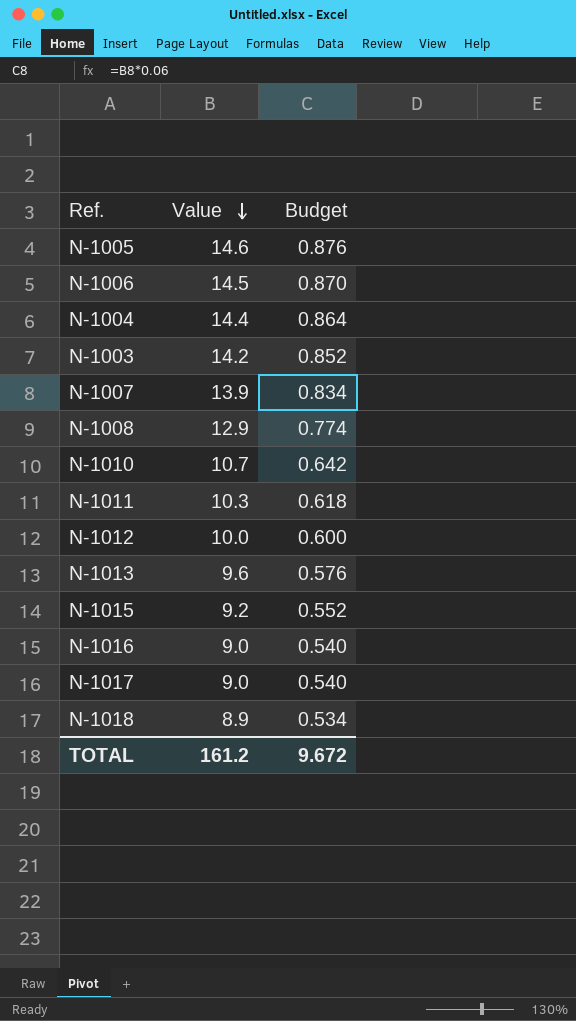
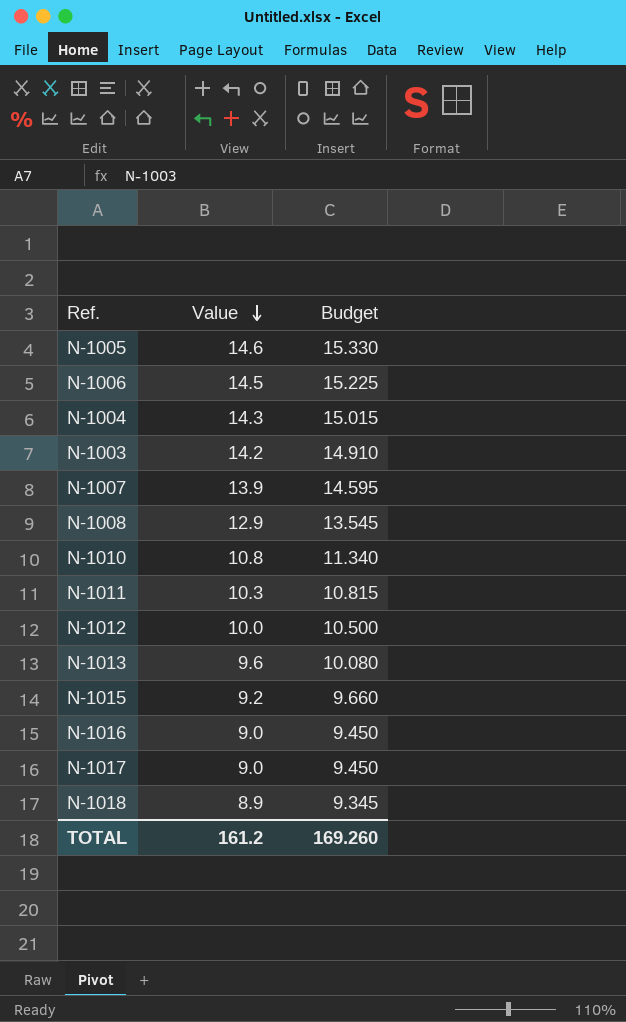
column Budget | formula: [Value] * 0.06 -> [Value] * 1.05
N-1004 | Value: 14.4 -> 14.3
N-1010 | Value: 10.7 -> 10.8
TOTAL | Budget: 9.672 -> 169.260

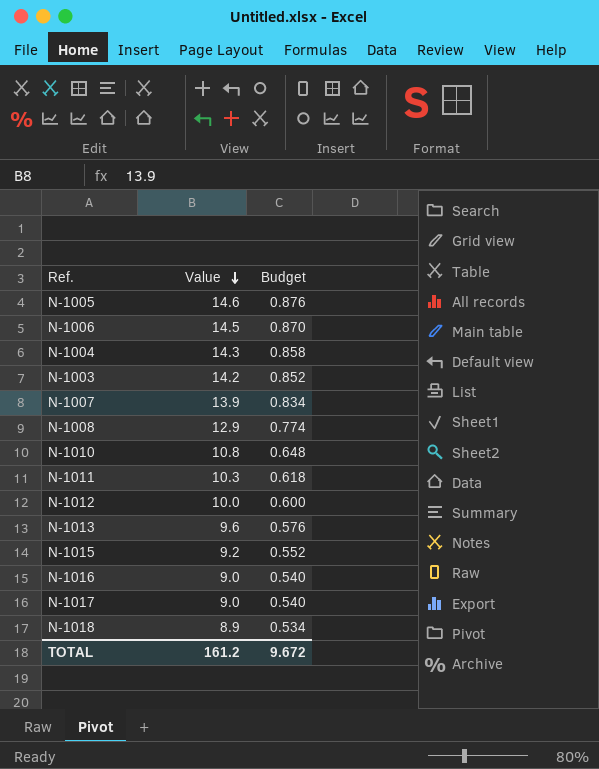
column Budget | formula: [Value] * 1.05 -> [Value] * 0.06
TOTAL | Budget: 169.260 -> 9.672

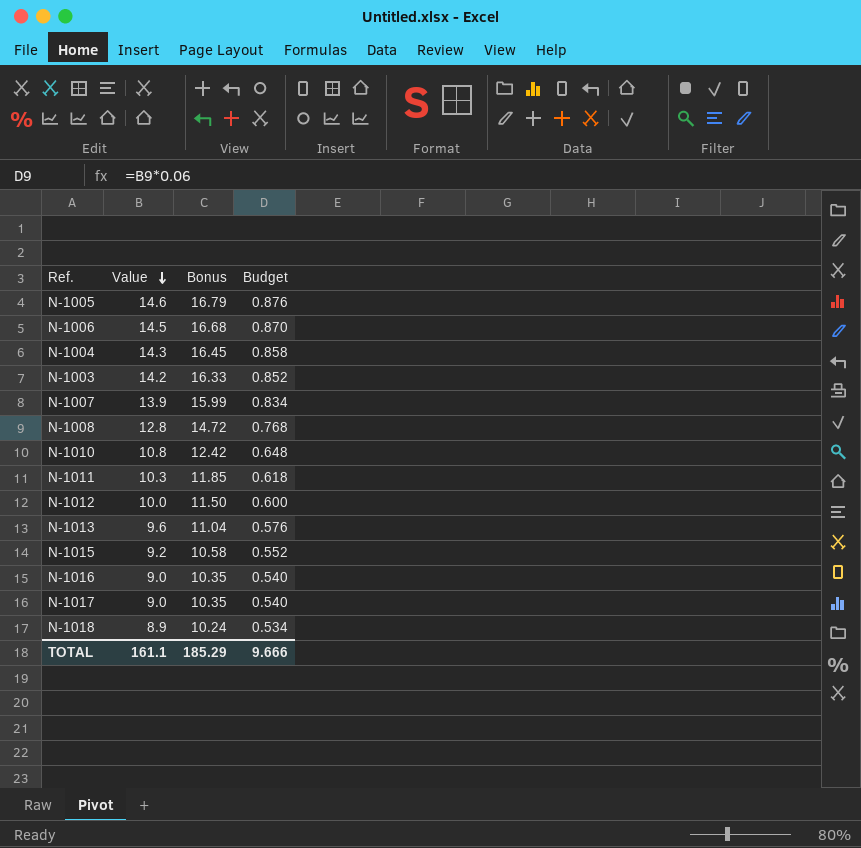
column Bonus | formula: none -> [Value] * 1.15
N-1008 | Value: 12.9 -> 12.8
N-1008 | Budget: 0.774 -> 0.768
TOTAL | Value: 161.2 -> 161.1
TOTAL | Budget: 9.672 -> 9.666

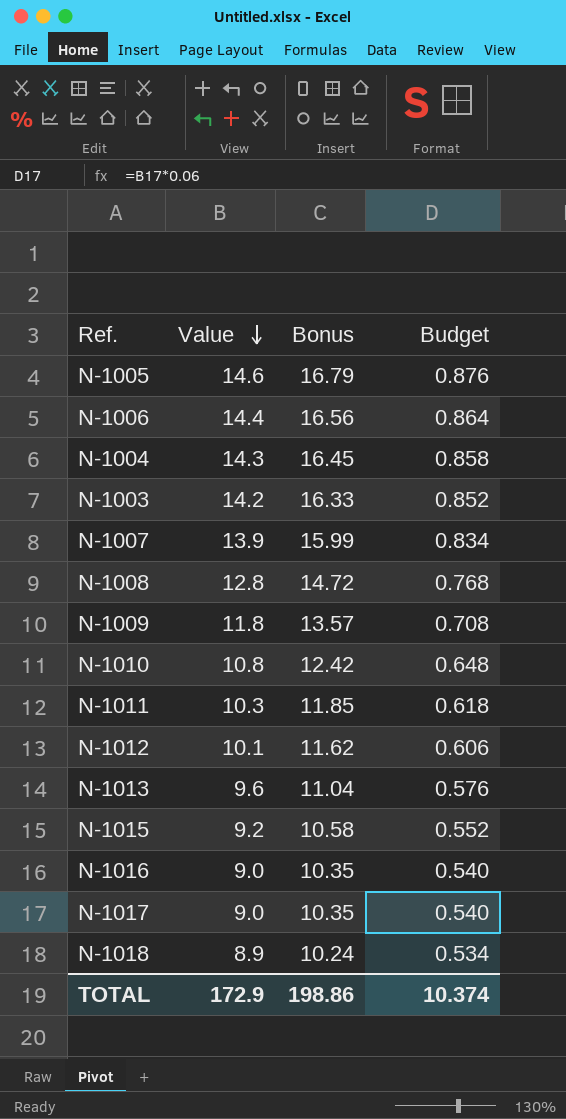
N-1006 | Value: 14.5 -> 14.4
N-1006 | Bonus: 16.68 -> 16.56
N-1006 | Budget: 0.870 -> 0.864
row N-1009: none -> 11.8 | 13.57 | 0.708
N-1012 | Value: 10.0 -> 10.1
N-1012 | Bonus: 11.50 -> 11.62
N-1012 | Budget: 0.600 -> 0.606
TOTAL | Value: 161.1 -> 172.9
TOTAL | Bonus: 185.29 -> 198.86
TOTAL | Budget: 9.666 -> 10.374

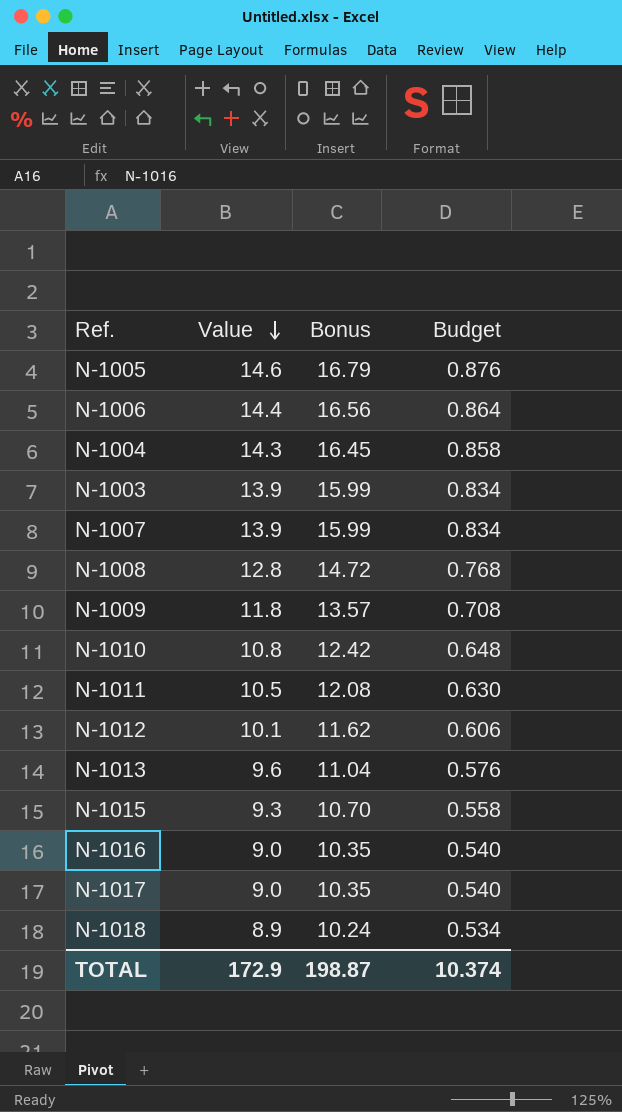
N-1003 | Value: 14.2 -> 13.9
N-1003 | Bonus: 16.33 -> 15.99
N-1003 | Budget: 0.852 -> 0.834
N-1011 | Value: 10.3 -> 10.5
N-1011 | Bonus: 11.85 -> 12.08
N-1011 | Budget: 0.618 -> 0.630
N-1015 | Value: 9.2 -> 9.3
N-1015 | Bonus: 10.58 -> 10.70
N-1015 | Budget: 0.552 -> 0.558
TOTAL | Bonus: 198.86 -> 198.87

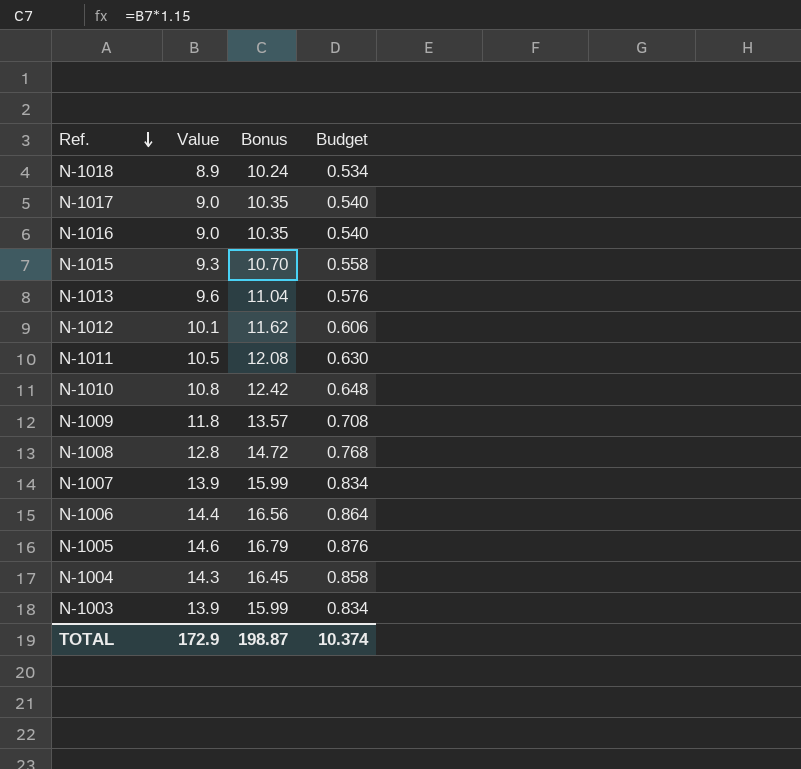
row order: Value descending -> Ref. descending

